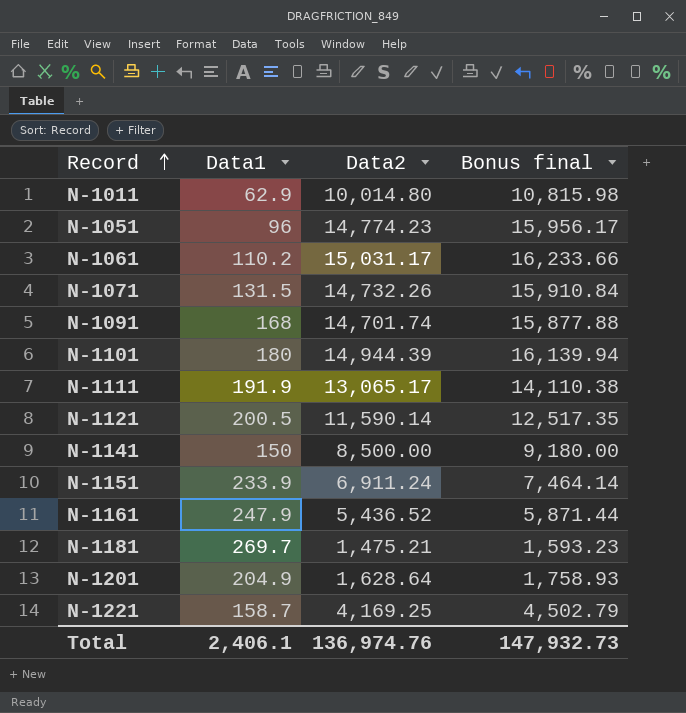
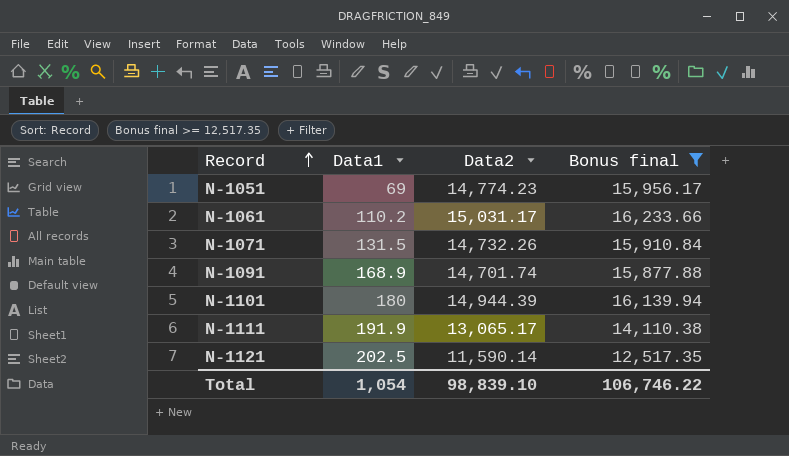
filter: none -> Bonus final >= 12,517.35
N-1051 | Data1: 96 -> 69
N-1091 | Data1: 168 -> 168.9
N-1121 | Data1: 200.5 -> 202.5
Total | Data1: 2,406.1 -> 1,054
Total | Data2: 136,974.76 -> 98,839.10
Total | Bonus final: 147,932.73 -> 106,746.22

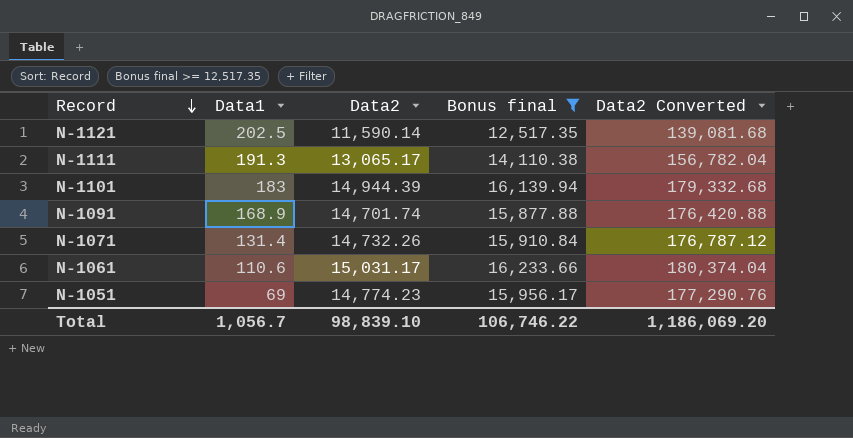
row order: Record ascending -> Record descending
column Data2 Converted | formula: none -> [Data2] * 12
N-1111 | Data1: 191.9 -> 191.3
N-1101 | Data1: 180 -> 183
N-1071 | Data1: 131.5 -> 131.4
N-1061 | Data1: 110.2 -> 110.6
Total | Data1: 1,054 -> 1,056.7

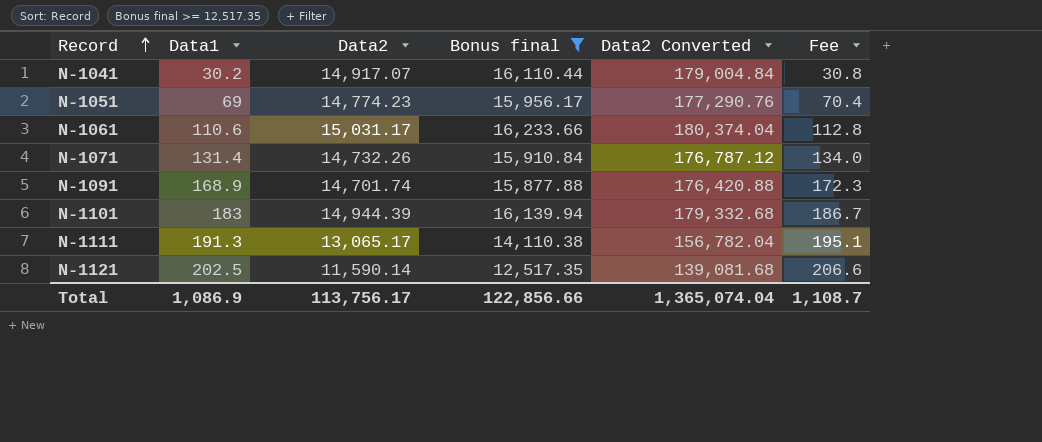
row order: Record descending -> Record ascending
column Fee | formula: none -> [Data1] * 1.02
row N-1041: none -> 30.2 | 14,917.07 | 16,110.44 | 179,004.84 | 30.8
Total | Data1: 1,056.7 -> 1,086.9
Total | Data2: 98,839.10 -> 113,756.17
Total | Bonus final: 106,746.22 -> 122,856.66
Total | Data2 Converted: 1,186,069.20 -> 1,365,074.04

